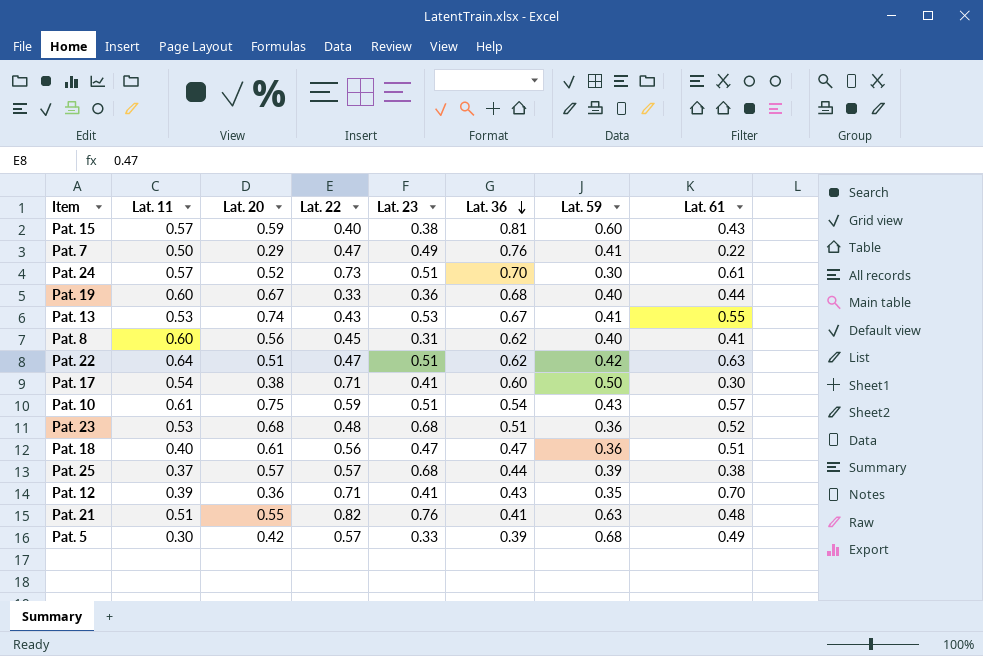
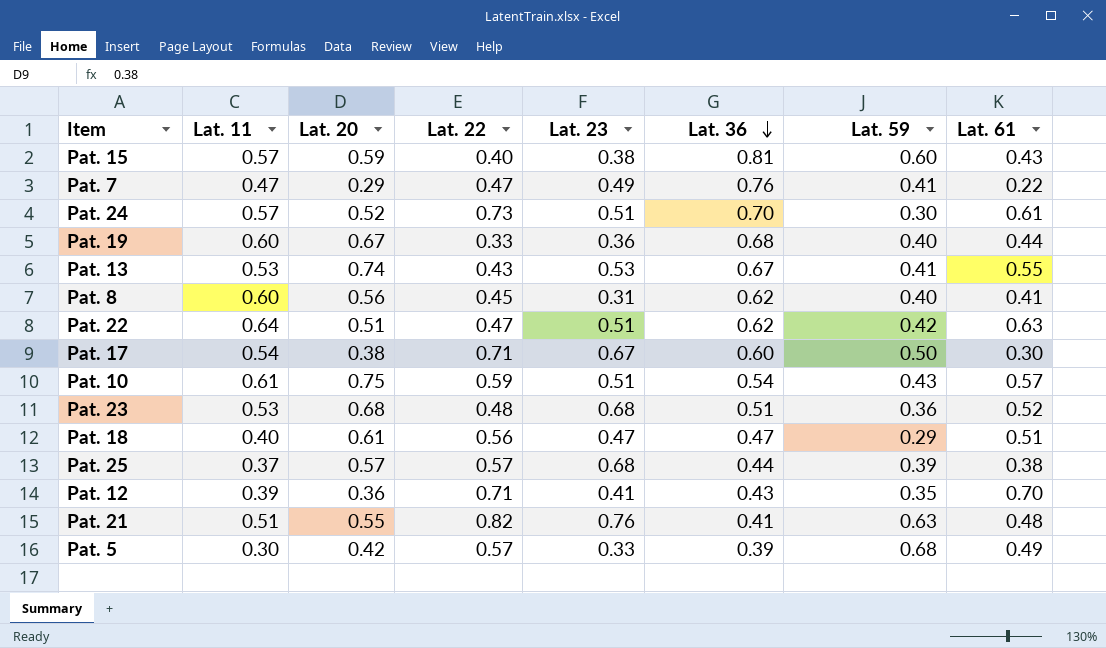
Pat. 7 | Lat. 11: 0.50 -> 0.47
Pat. 17 | Lat. 23: 0.41 -> 0.67
Pat. 18 | Lat. 59: 0.36 -> 0.29

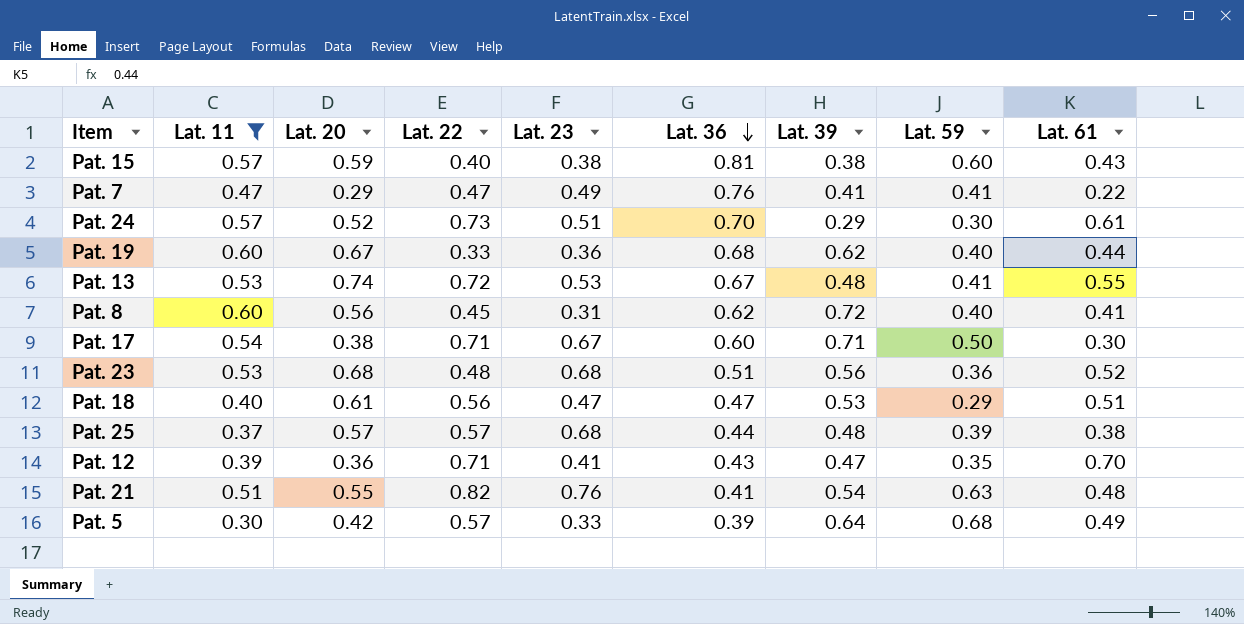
filter: none -> Lat. 11 <= 0.60
column Lat. 39 | position: none -> 7
Pat. 13 | Lat. 22: 0.43 -> 0.72

